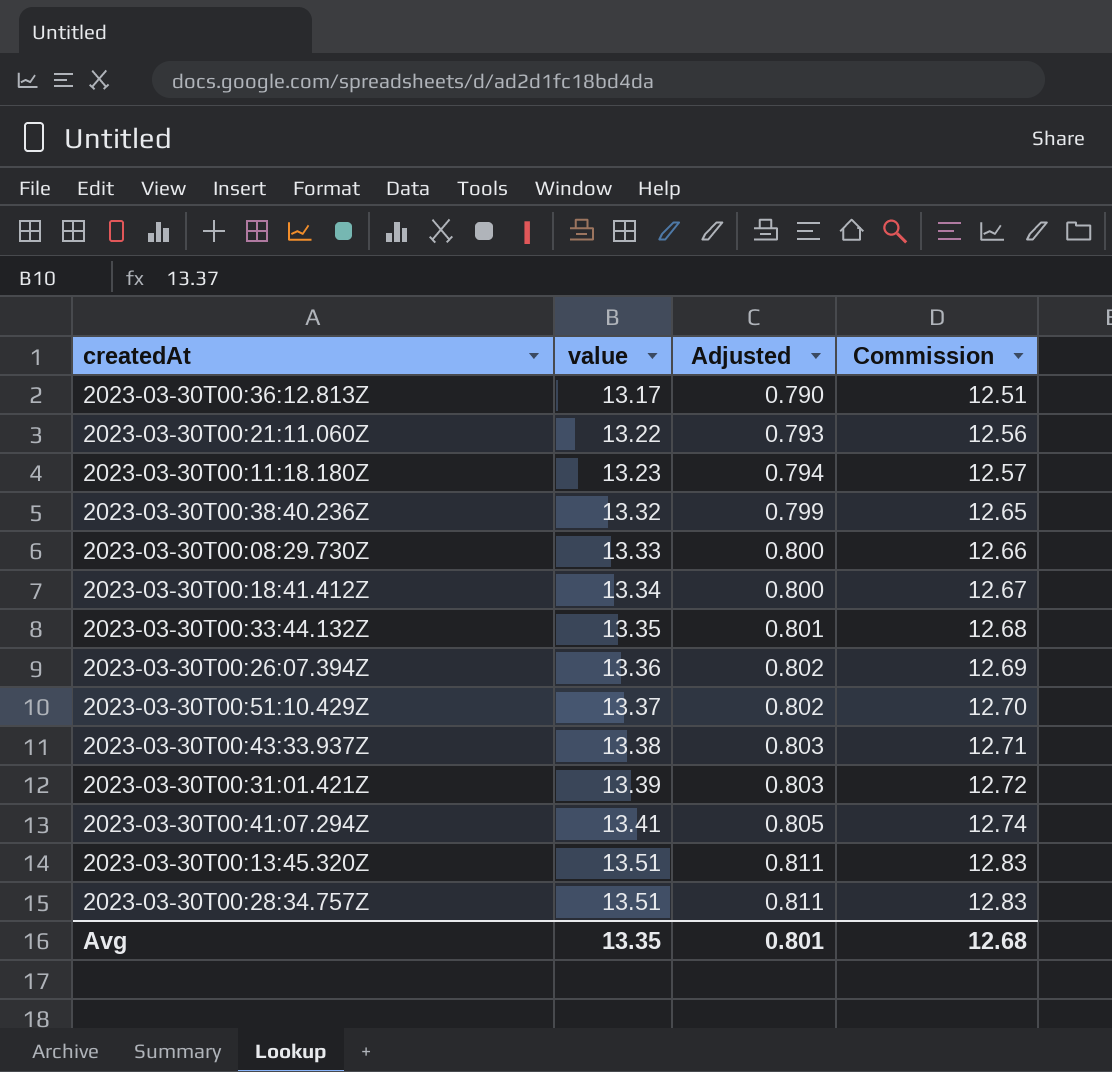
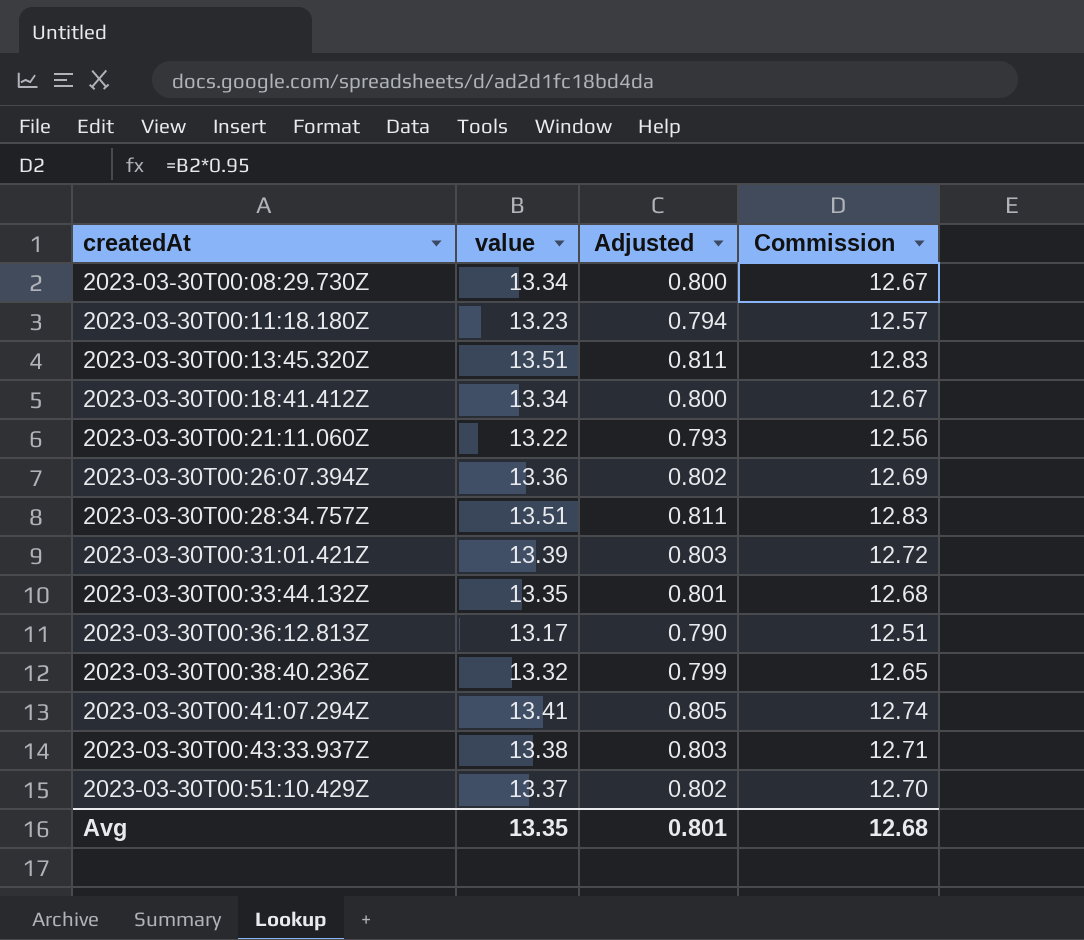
row order: value ascending -> createdAt ascending
2023-03-30T00:08:29.730Z | value: 13.33 -> 13.34
2023-03-30T00:08:29.730Z | Commission: 12.66 -> 12.67

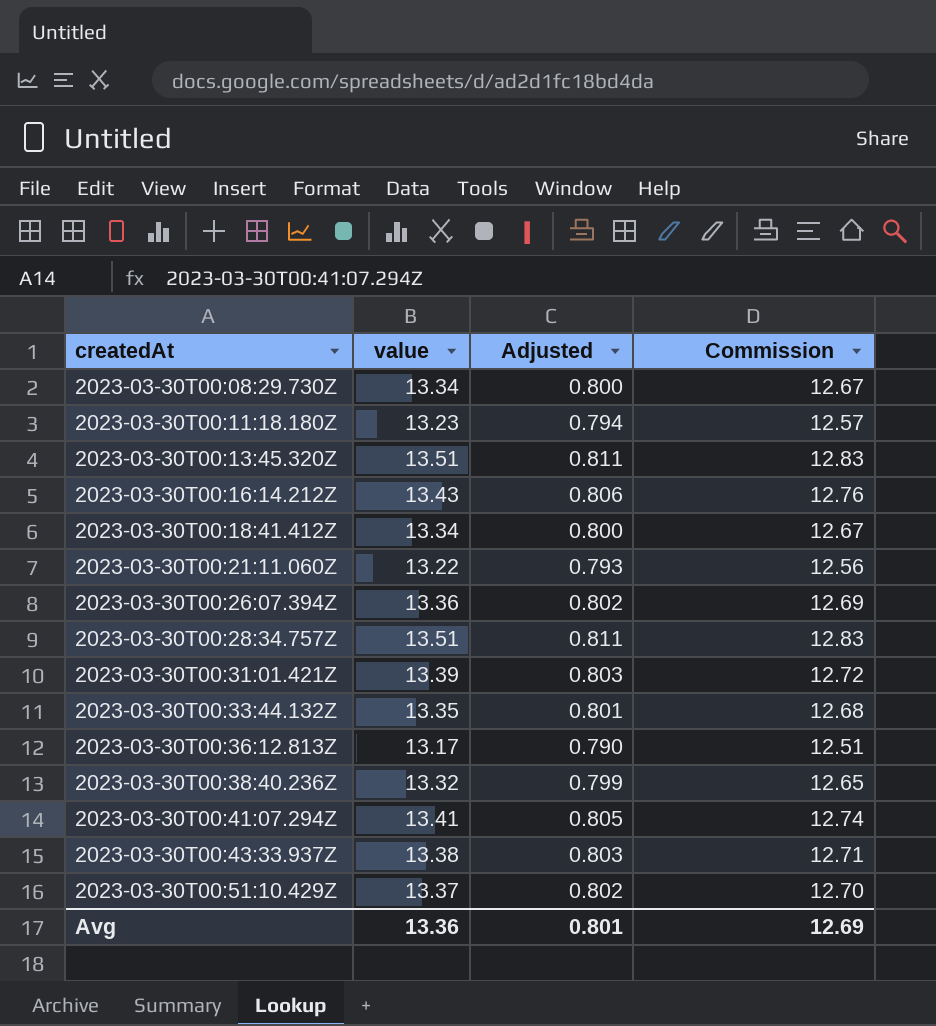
row 2023-03-30T00:16:14.212Z: none -> 13.43 | 0.806 | 12.76
Avg | value: 13.35 -> 13.36
Avg | Commission: 12.68 -> 12.69

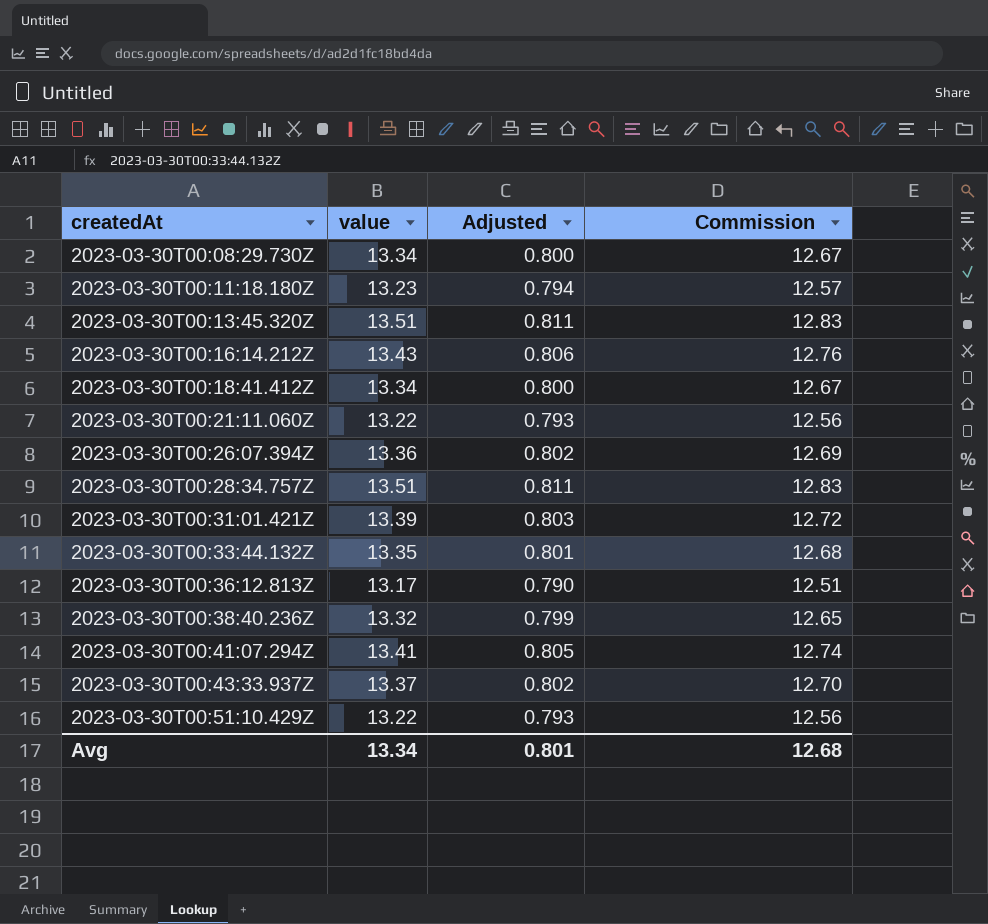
2023-03-30T00:43:33.937Z | value: 13.38 -> 13.37
2023-03-30T00:43:33.937Z | Adjusted: 0.803 -> 0.802
2023-03-30T00:43:33.937Z | Commission: 12.71 -> 12.70
2023-03-30T00:51:10.429Z | value: 13.37 -> 13.22
2023-03-30T00:51:10.429Z | Adjusted: 0.802 -> 0.793
2023-03-30T00:51:10.429Z | Commission: 12.70 -> 12.56
Avg | value: 13.36 -> 13.34
Avg | Commission: 12.69 -> 12.68

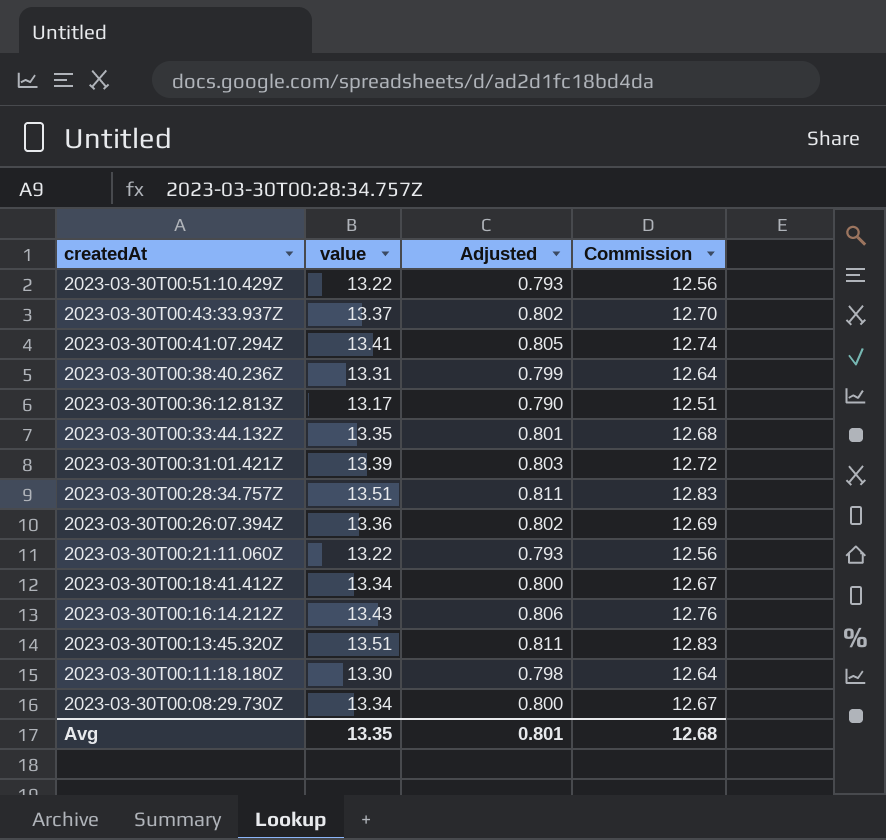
row order: createdAt ascending -> createdAt descending
2023-03-30T00:38:40.236Z | value: 13.32 -> 13.31
2023-03-30T00:38:40.236Z | Commission: 12.65 -> 12.64
2023-03-30T00:11:18.180Z | value: 13.23 -> 13.30
2023-03-30T00:11:18.180Z | Adjusted: 0.794 -> 0.798
2023-03-30T00:11:18.180Z | Commission: 12.57 -> 12.64
Avg | value: 13.34 -> 13.35

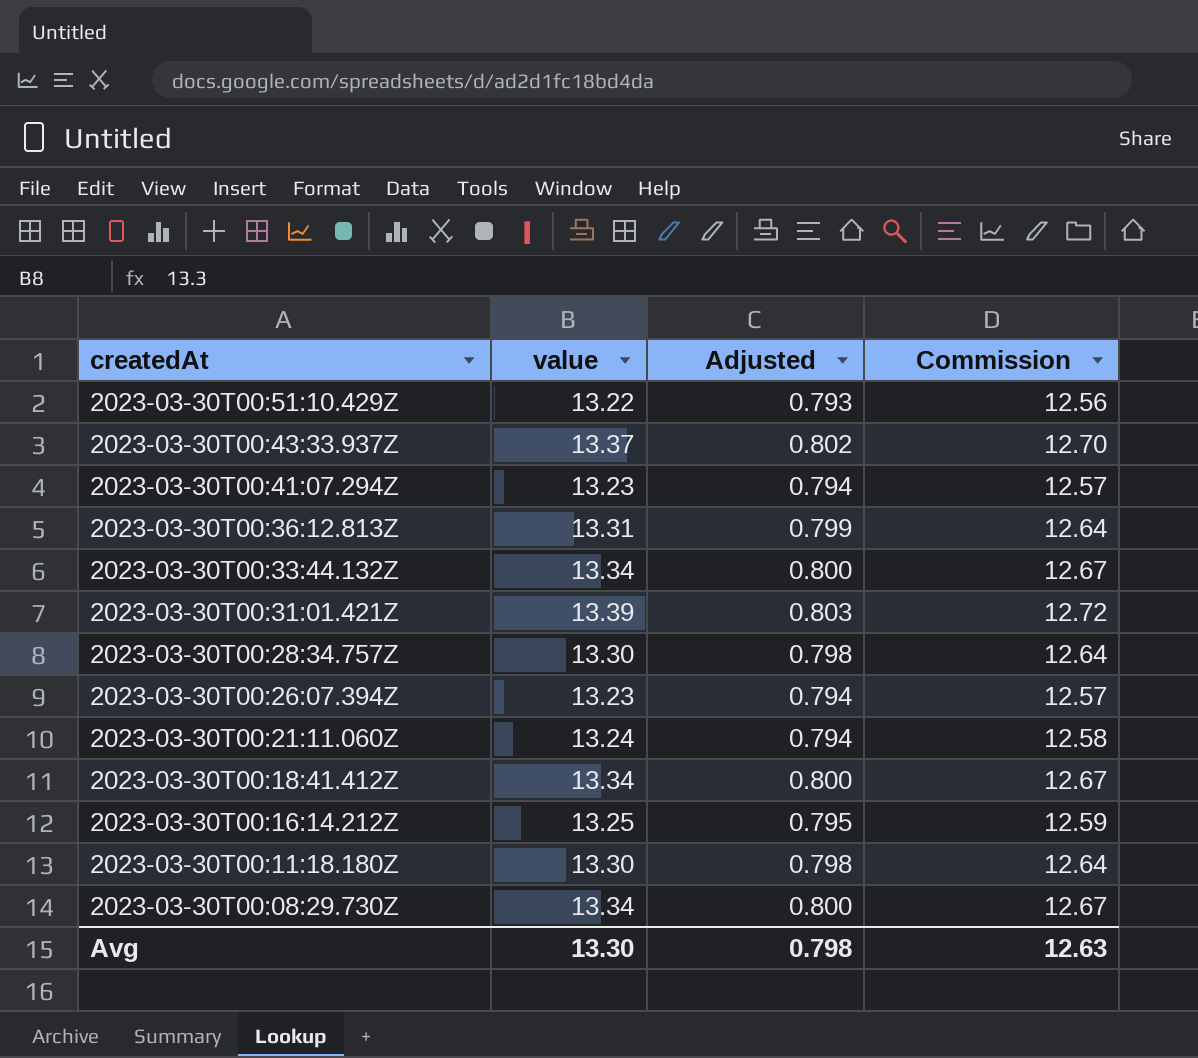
row 2023-03-30T00:38:40.236Z: 13.31 | 0.799 | 12.64 -> none
row 2023-03-30T00:13:45.320Z: 13.51 | 0.811 | 12.83 -> none
2023-03-30T00:41:07.294Z | value: 13.41 -> 13.23
2023-03-30T00:41:07.294Z | Adjusted: 0.805 -> 0.794
2023-03-30T00:41:07.294Z | Commission: 12.74 -> 12.57
2023-03-30T00:36:12.813Z | value: 13.17 -> 13.31
2023-03-30T00:36:12.813Z | Adjusted: 0.790 -> 0.799
2023-03-30T00:36:12.813Z | Commission: 12.51 -> 12.64
2023-03-30T00:33:44.132Z | value: 13.35 -> 13.34
2023-03-30T00:33:44.132Z | Adjusted: 0.801 -> 0.800
2023-03-30T00:33:44.132Z | Commission: 12.68 -> 12.67
2023-03-30T00:28:34.757Z | value: 13.51 -> 13.30
2023-03-30T00:28:34.757Z | Adjusted: 0.811 -> 0.798
2023-03-30T00:28:34.757Z | Commission: 12.83 -> 12.64
2023-03-30T00:26:07.394Z | value: 13.36 -> 13.23
2023-03-30T00:26:07.394Z | Adjusted: 0.802 -> 0.794
2023-03-30T00:26:07.394Z | Commission: 12.69 -> 12.57
2023-03-30T00:21:11.060Z | value: 13.22 -> 13.24
2023-03-30T00:21:11.060Z | Adjusted: 0.793 -> 0.794
2023-03-30T00:21:11.060Z | Commission: 12.56 -> 12.58
2023-03-30T00:16:14.212Z | value: 13.43 -> 13.25
2023-03-30T00:16:14.212Z | Adjusted: 0.806 -> 0.795
2023-03-30T00:16:14.212Z | Commission: 12.76 -> 12.59
Avg | value: 13.35 -> 13.30
Avg | Adjusted: 0.801 -> 0.798
Avg | Commission: 12.68 -> 12.63

